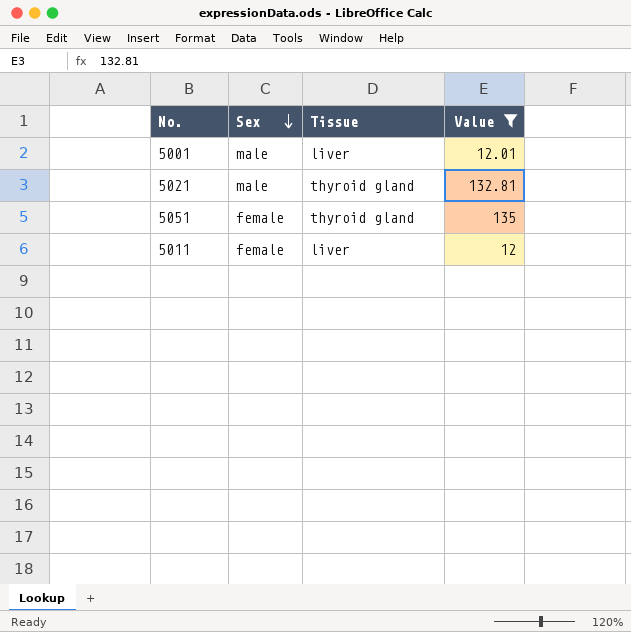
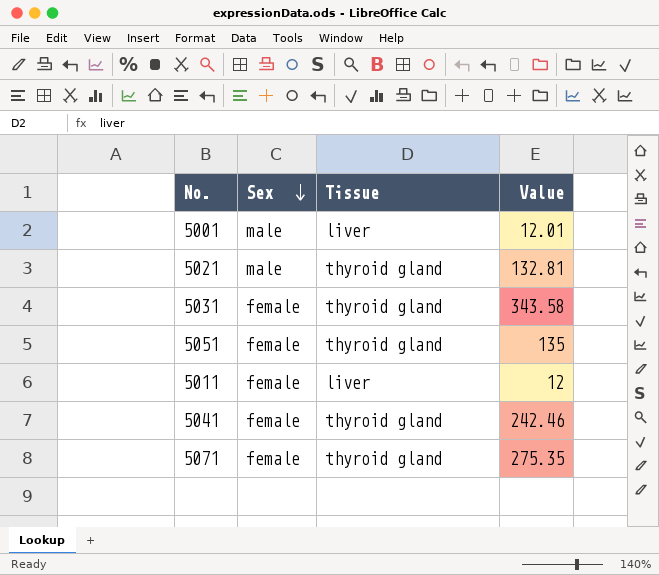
filter: Value <= 135 -> none

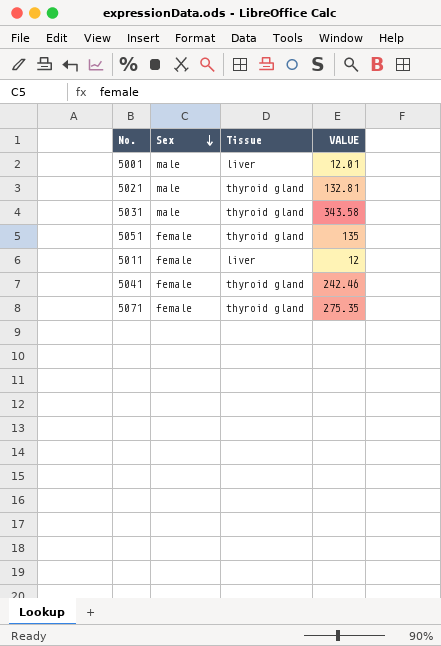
column name: Value -> VALUE
5031 | Sex: female -> male

